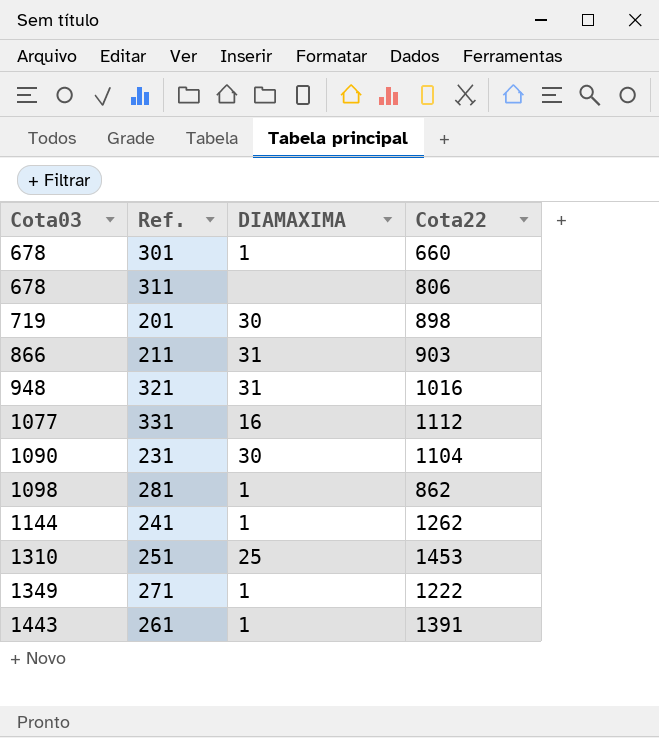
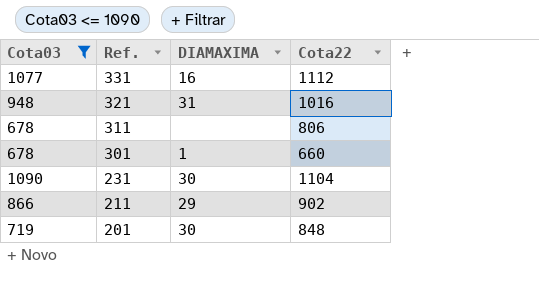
filter: none -> Cota03 <= 1090
row order: Cota03 ascending -> Ref. descending
211 | DIAMAXIMA: 31 -> 29
211 | Cota22: 903 -> 902
201 | Cota22: 898 -> 848

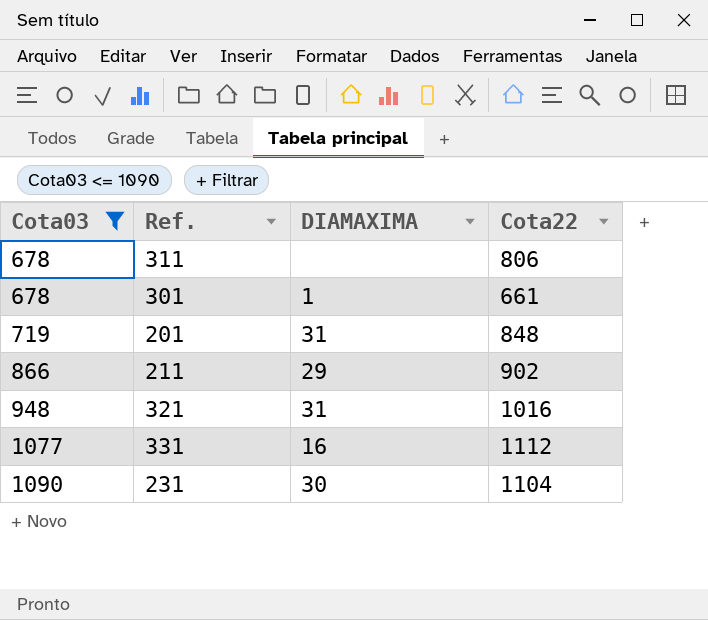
row order: Ref. descending -> Cota03 ascending
301 | Cota22: 660 -> 661
201 | DIAMAXIMA: 30 -> 31

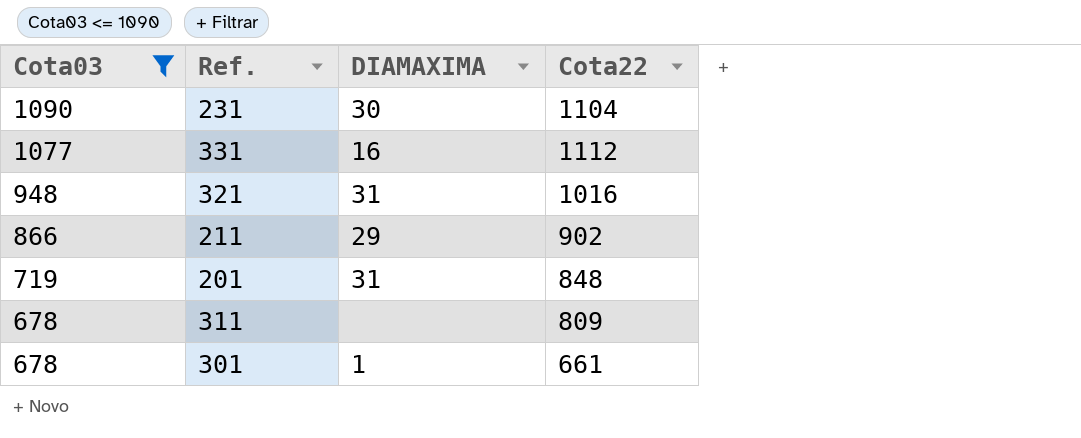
row order: Cota03 ascending -> Cota03 descending
311 | Cota22: 806 -> 809

